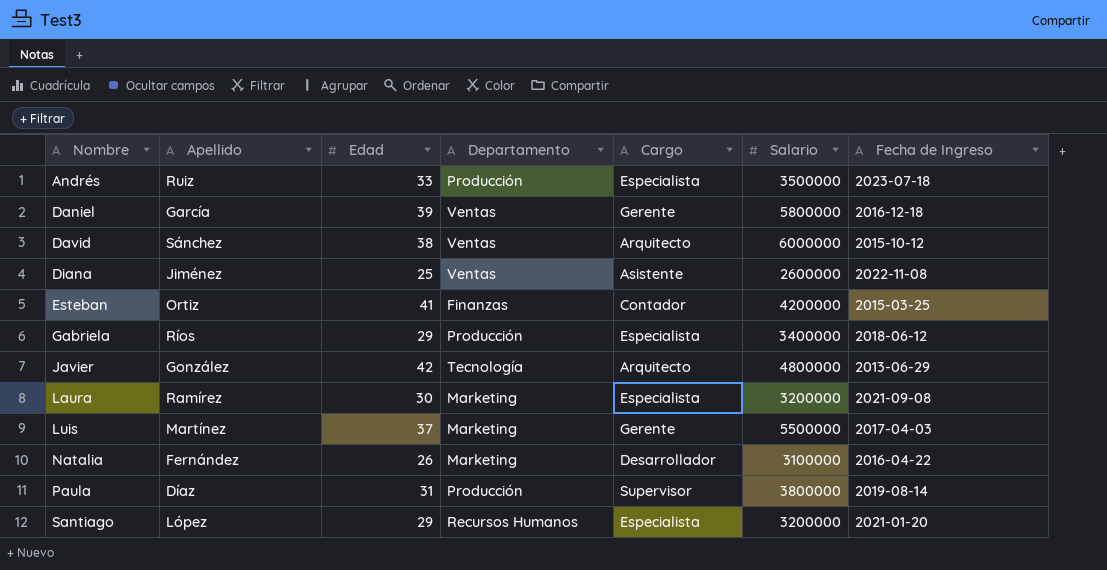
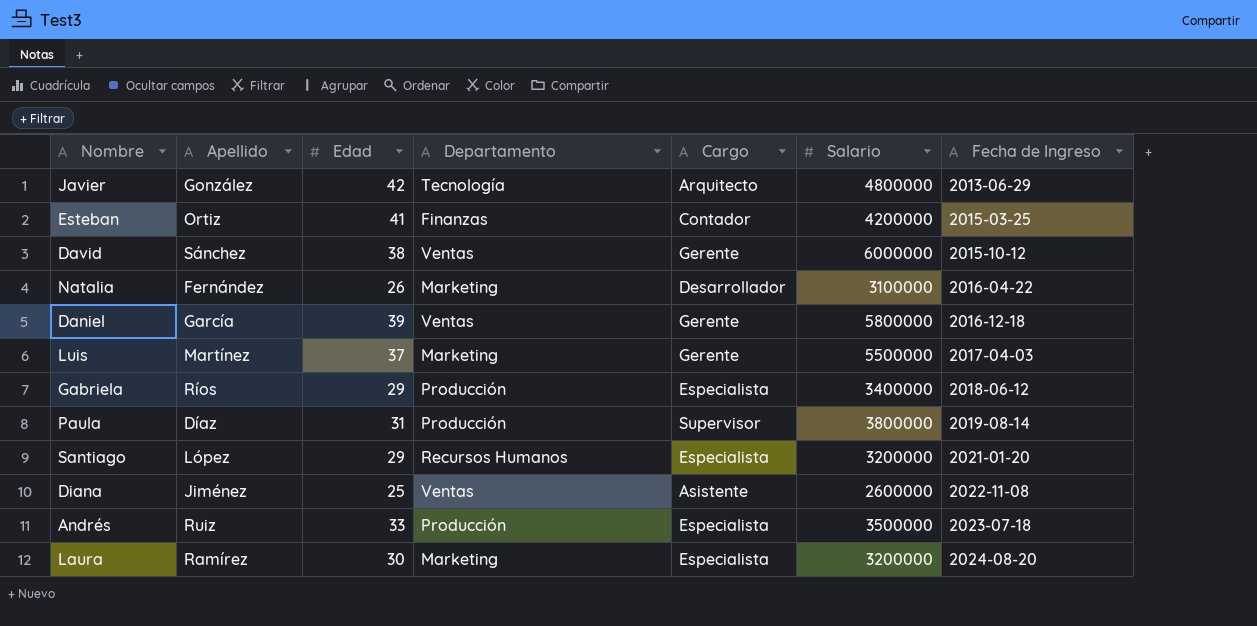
row order: Nombre ascending -> Fecha de Ingreso ascending
David | Cargo: Arquitecto -> Gerente
Laura | Fecha de Ingreso: 2021-09-08 -> 2024-08-20

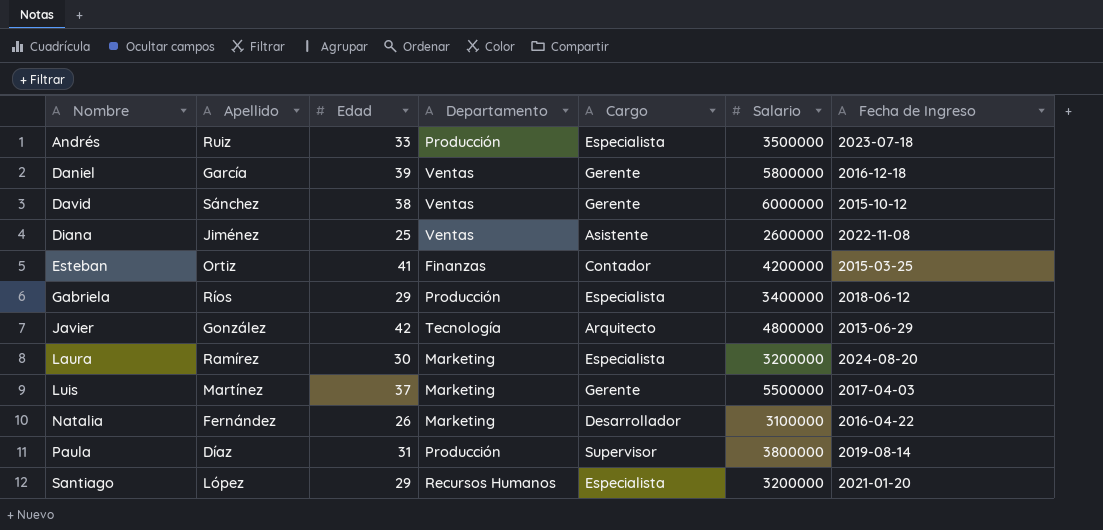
row order: Fecha de Ingreso ascending -> Nombre ascending

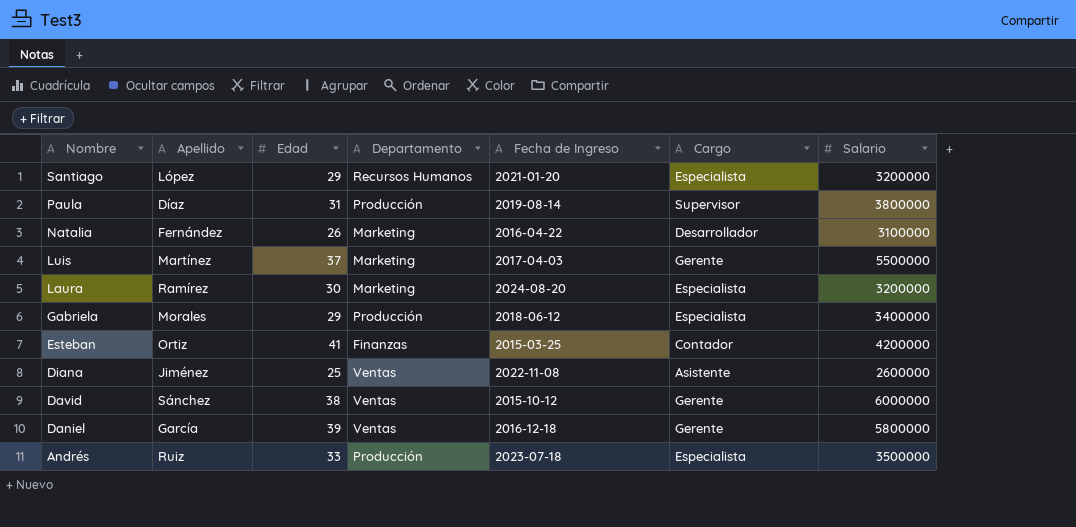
row order: Nombre ascending -> Nombre descending
column Fecha de Ingreso | position: 7 -> 5
row Javier: González | 42 | Tecnología | Arquitecto | 4800000 | 2013-06-29 -> none
Gabriela | Apellido: Ríos -> Morales

